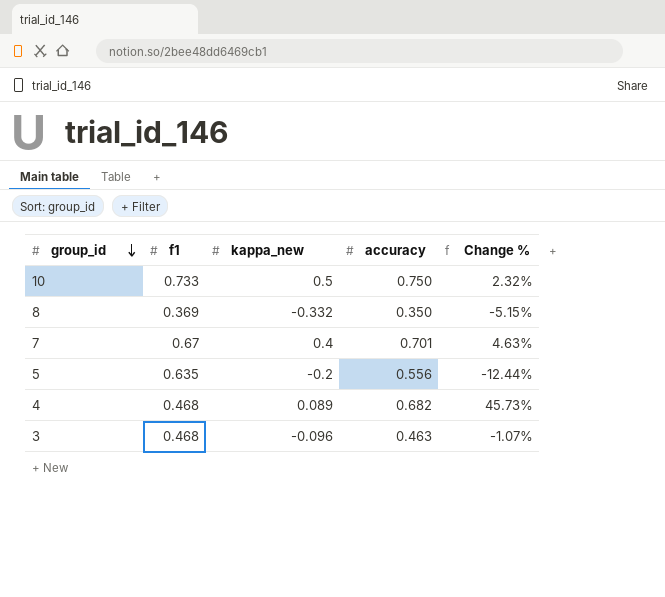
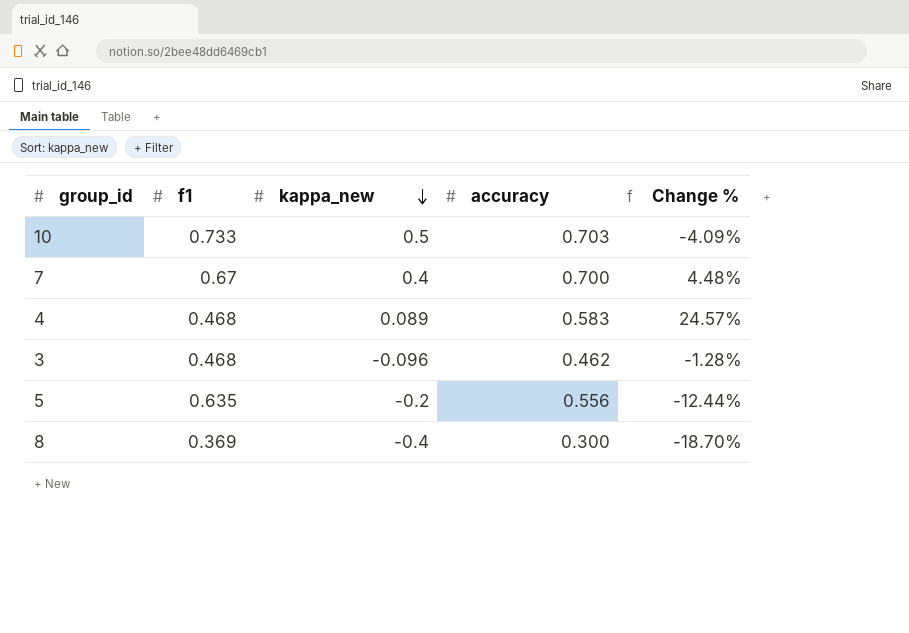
row order: group_id descending -> kappa_new descending
10 | accuracy: 0.750 -> 0.703
10 | Change %: 2.32% -> -4.09%
7 | accuracy: 0.701 -> 0.700
7 | Change %: 4.63% -> 4.48%
4 | accuracy: 0.682 -> 0.583
4 | Change %: 45.73% -> 24.57%
3 | accuracy: 0.463 -> 0.462
3 | Change %: -1.07% -> -1.28%
8 | kappa_new: -0.332 -> -0.4
8 | accuracy: 0.350 -> 0.300
8 | Change %: -5.15% -> -18.70%

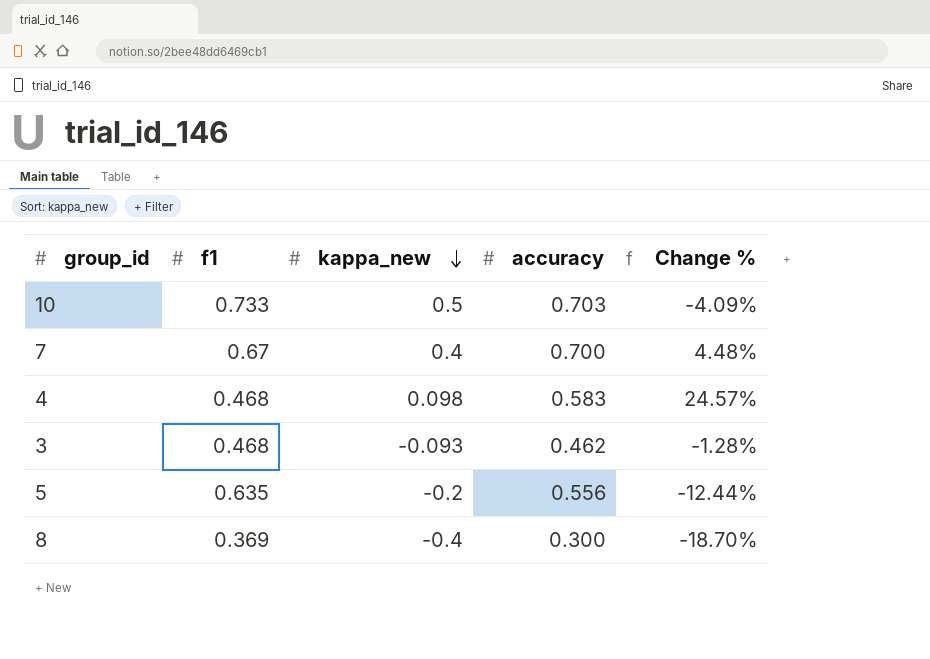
4 | kappa_new: 0.089 -> 0.098
3 | kappa_new: -0.096 -> -0.093

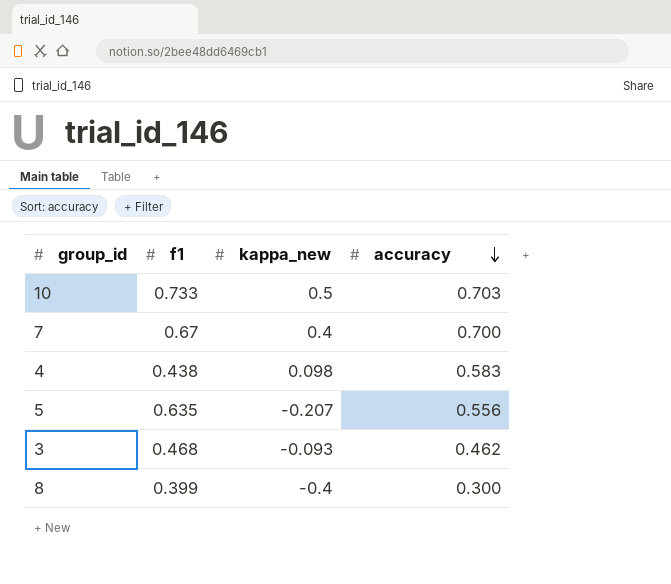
row order: kappa_new descending -> accuracy descending
column Change % | formula: ([accuracy] - [f1]) / [f1] -> none
4 | f1: 0.468 -> 0.438
5 | kappa_new: -0.2 -> -0.207
8 | f1: 0.369 -> 0.399

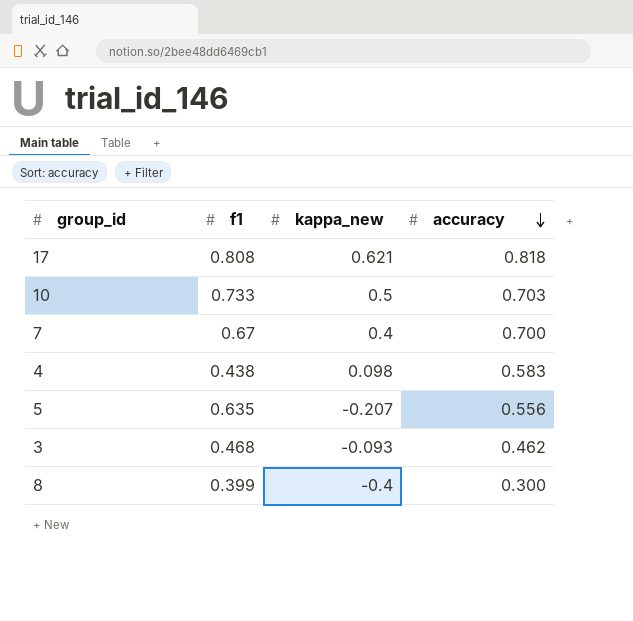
row 17: none -> 0.808 | 0.621 | 0.818

